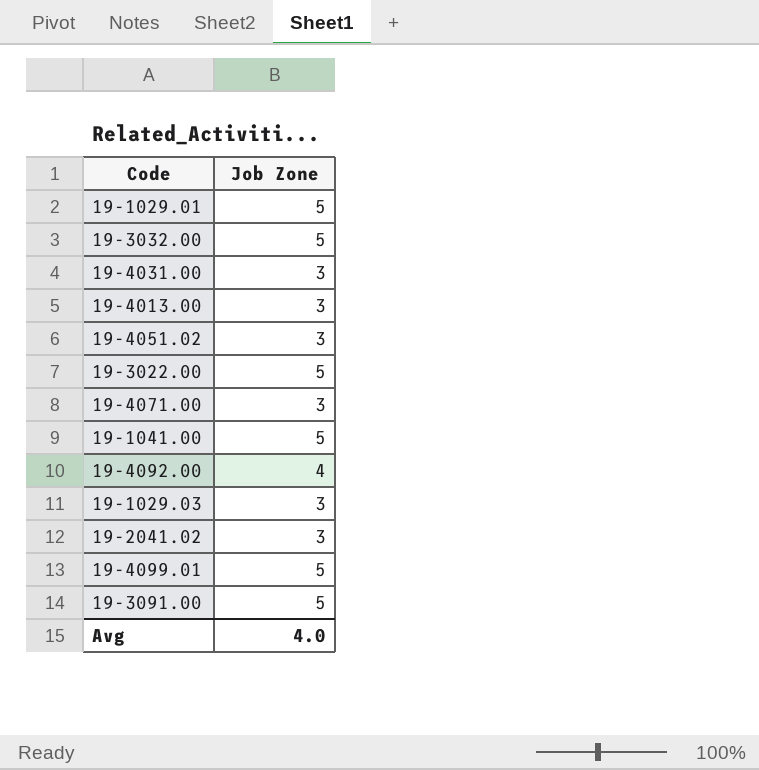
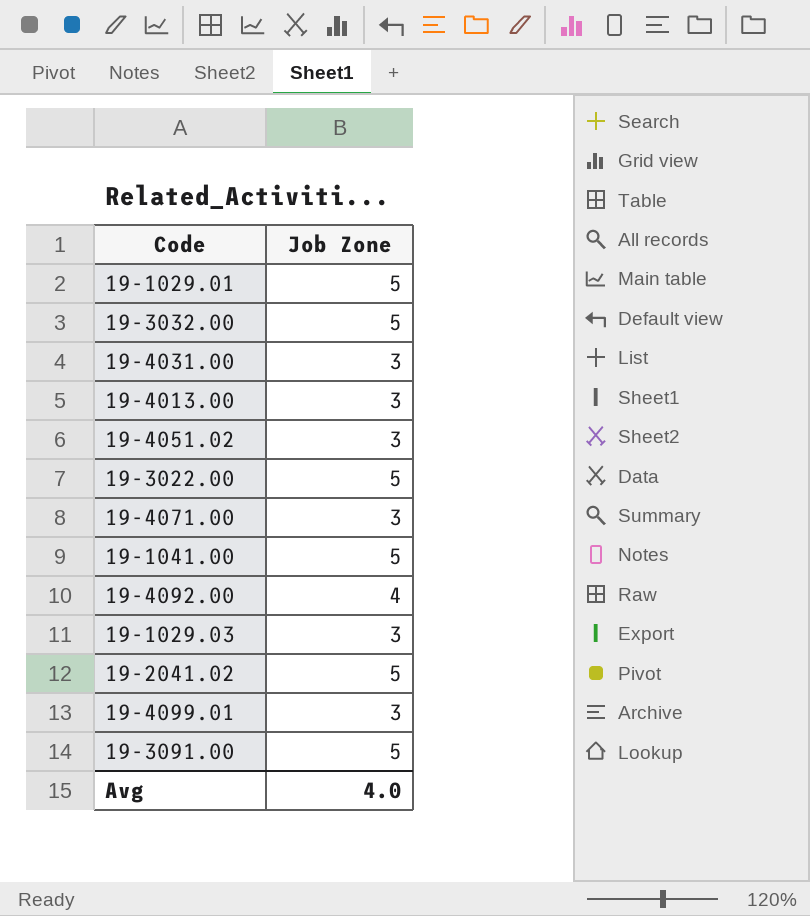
19-2041.02 | Job Zone: 3 -> 5
19-4099.01 | Job Zone: 5 -> 3

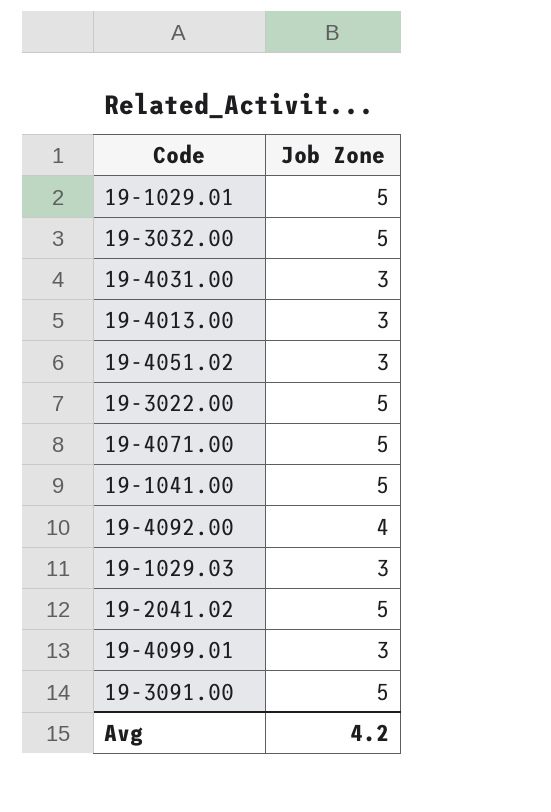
19-4071.00 | Job Zone: 3 -> 5
Avg | Job Zone: 4.0 -> 4.2

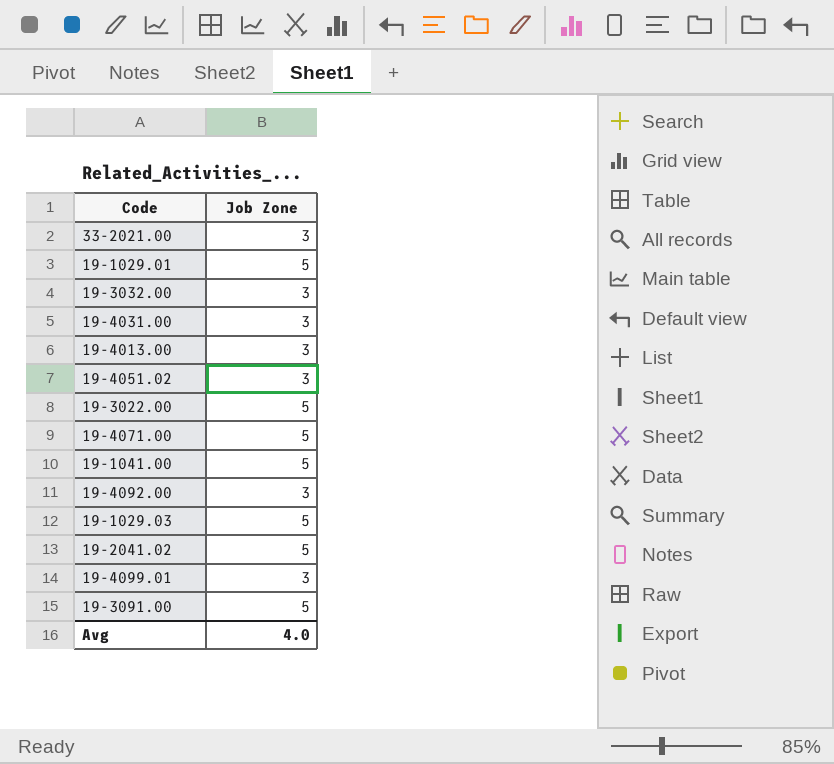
row 33-2021.00: none -> 3
19-3032.00 | Job Zone: 5 -> 3
19-4092.00 | Job Zone: 4 -> 3
19-1029.03 | Job Zone: 3 -> 5
Avg | Job Zone: 4.2 -> 4.0

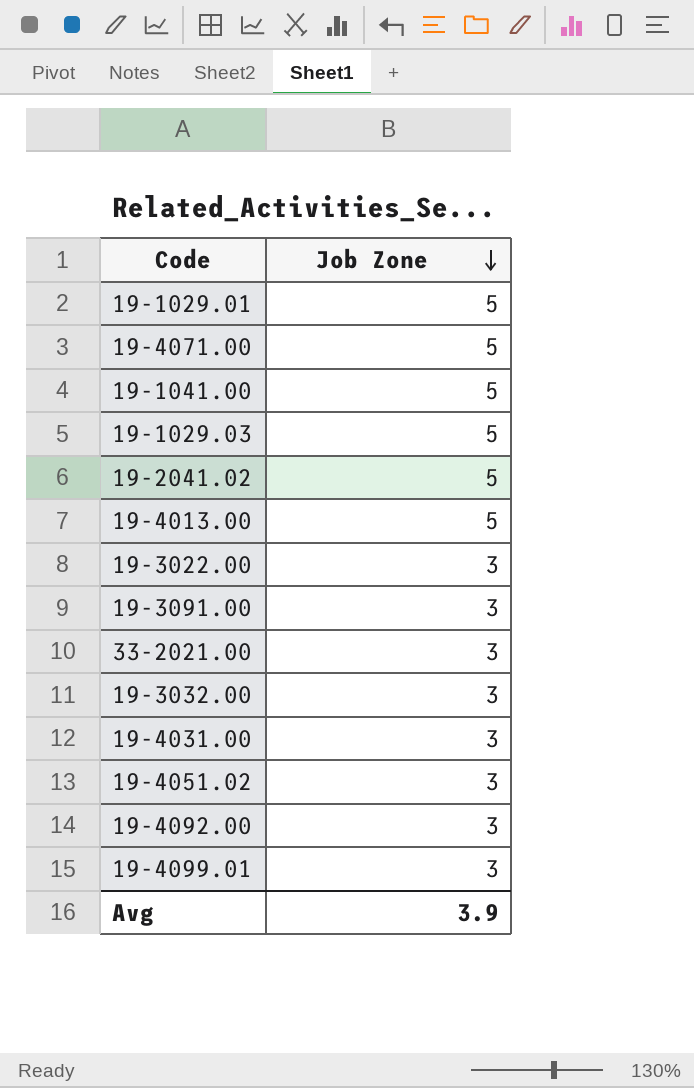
row order: none -> Job Zone descending
19-4013.00 | Job Zone: 3 -> 5
19-3022.00 | Job Zone: 5 -> 3
19-3091.00 | Job Zone: 5 -> 3
Avg | Job Zone: 4.0 -> 3.9

